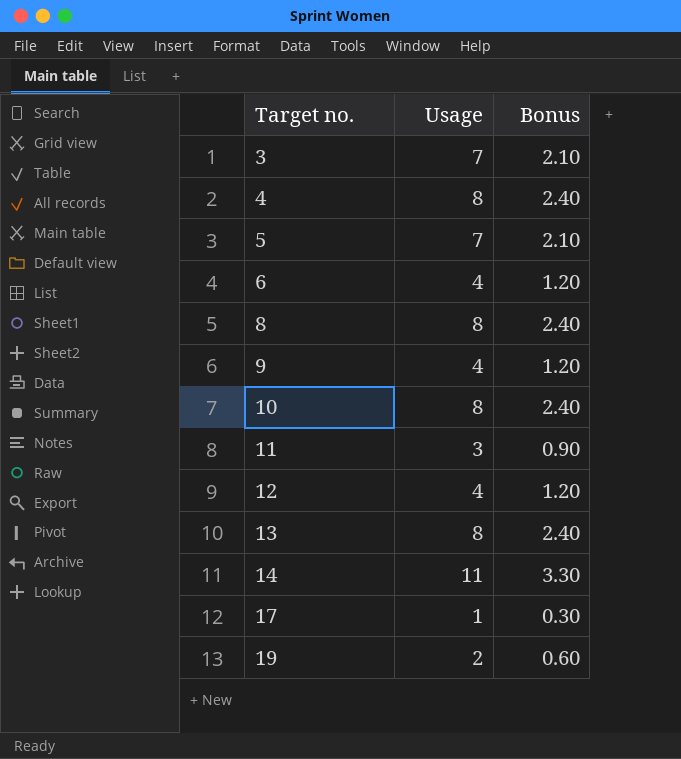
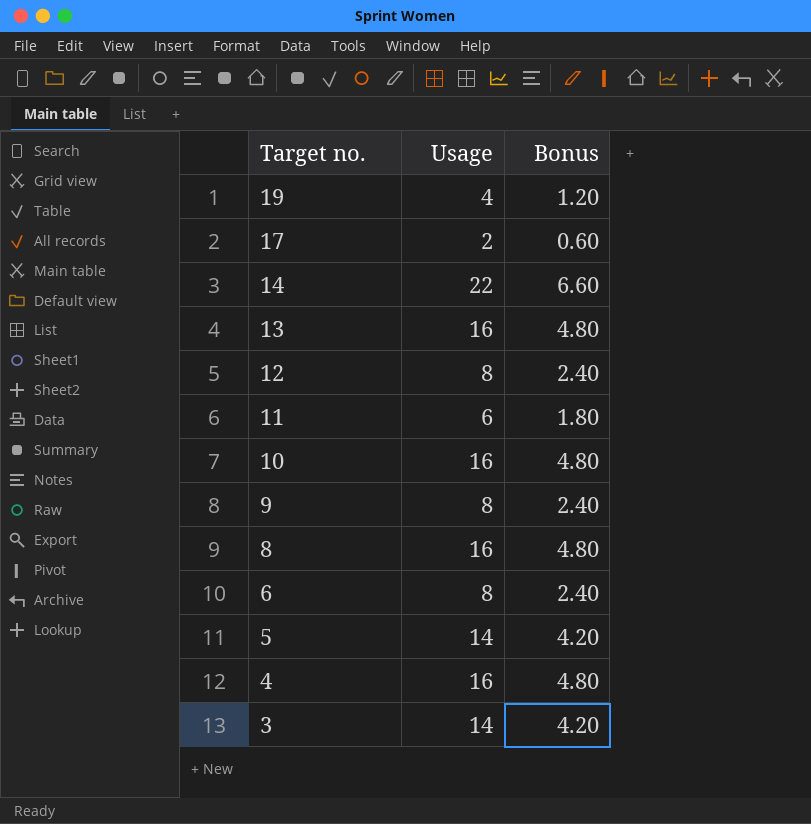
row order: Target no. ascending -> Target no. descending
19 | Usage: 2 -> 4
19 | Bonus: 0.60 -> 1.20
17 | Usage: 1 -> 2
17 | Bonus: 0.30 -> 0.60
14 | Usage: 11 -> 22
14 | Bonus: 3.30 -> 6.60
13 | Usage: 8 -> 16
13 | Bonus: 2.40 -> 4.80
12 | Usage: 4 -> 8
12 | Bonus: 1.20 -> 2.40
11 | Usage: 3 -> 6
11 | Bonus: 0.90 -> 1.80
10 | Usage: 8 -> 16
10 | Bonus: 2.40 -> 4.80
9 | Usage: 4 -> 8
9 | Bonus: 1.20 -> 2.40
8 | Usage: 8 -> 16
8 | Bonus: 2.40 -> 4.80
6 | Usage: 4 -> 8
6 | Bonus: 1.20 -> 2.40
5 | Usage: 7 -> 14
5 | Bonus: 2.10 -> 4.20
4 | Usage: 8 -> 16
4 | Bonus: 2.40 -> 4.80
3 | Usage: 7 -> 14
3 | Bonus: 2.10 -> 4.20

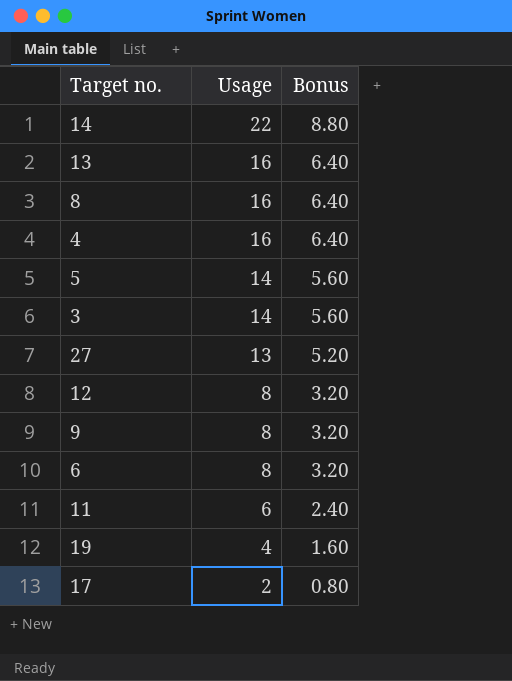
row order: Target no. descending -> Usage descending
column Bonus | formula: [Usage] * 0.3 -> [Usage] * 0.4
row 10: 16 | 4.80 -> none
row 27: none -> 13 | 5.20

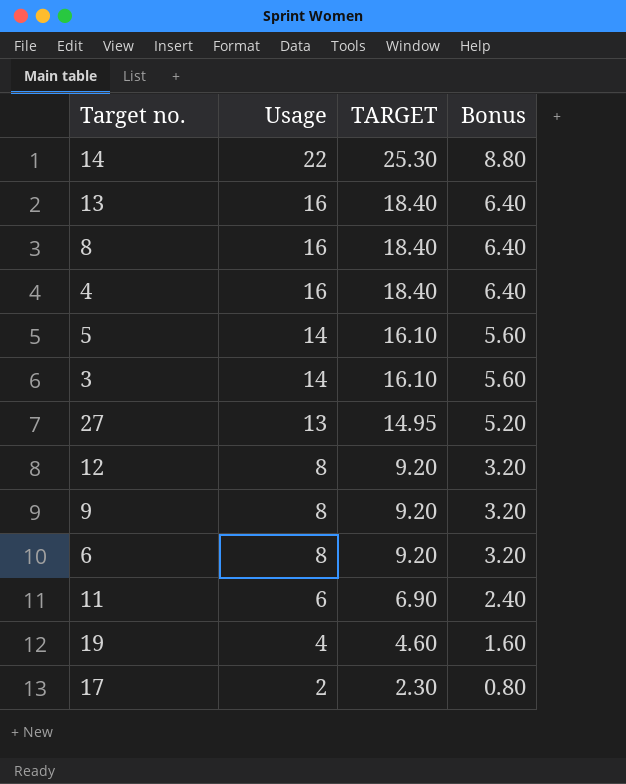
column TARGET | formula: none -> [Usage] * 1.15

